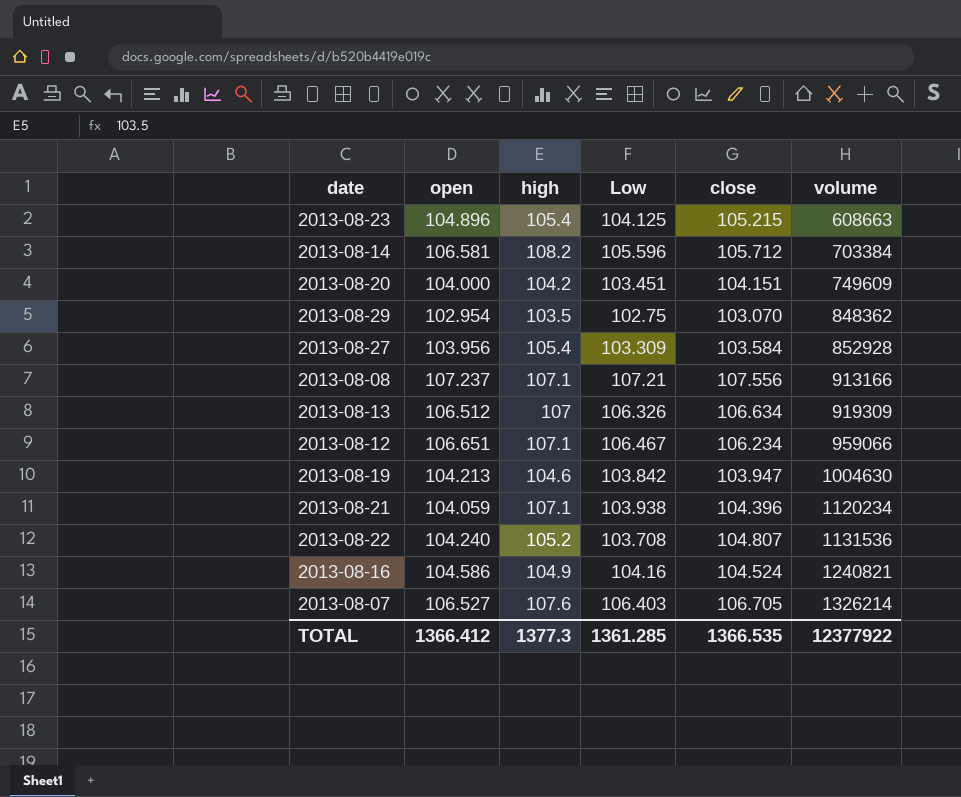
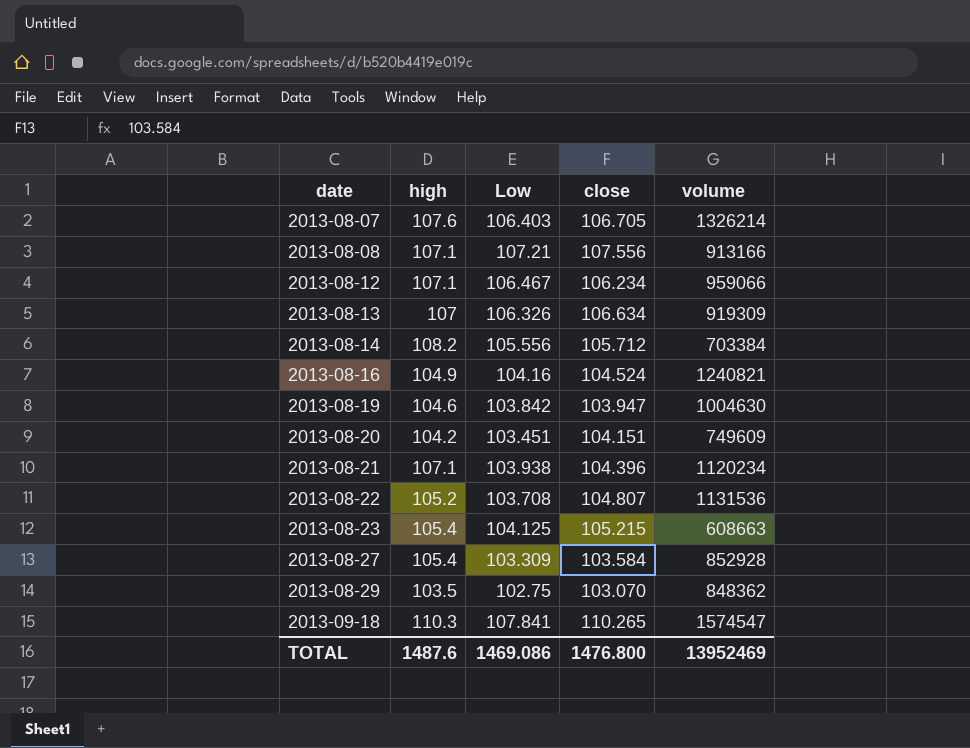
row order: volume ascending -> date ascending
column open | position: 2 -> none
2013-08-14 | Low: 105.596 -> 105.556
row 2013-09-18: none -> 110.3 | 107.841 | 110.265 | 1574547
TOTAL | high: 1377.3 -> 1487.6
TOTAL | Low: 1361.285 -> 1469.086
TOTAL | close: 1366.535 -> 1476.800
TOTAL | volume: 12377922 -> 13952469

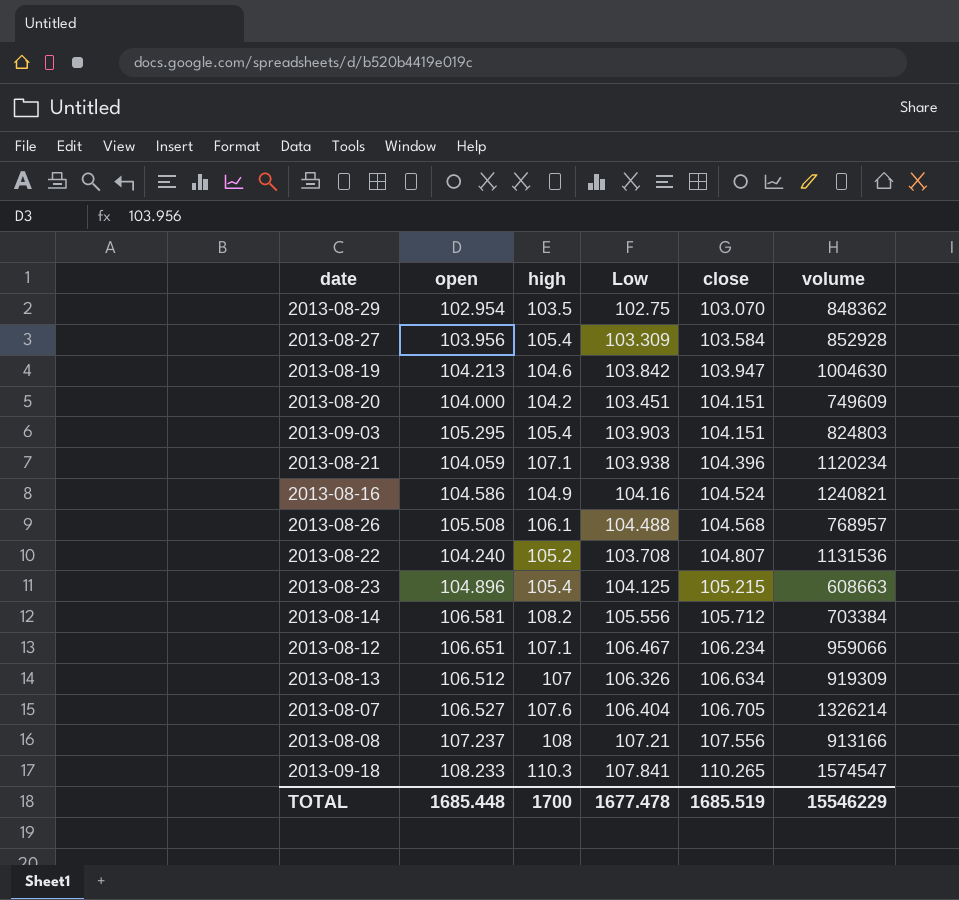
row order: date ascending -> close ascending
column open | position: none -> 2
row 2013-09-03: none -> 105.295 | 105.4 | 103.903 | 104.151 | 824803
row 2013-08-26: none -> 105.508 | 106.1 | 104.488 | 104.568 | 768957
2013-08-07 | Low: 106.403 -> 106.404
2013-08-08 | high: 107.1 -> 108
TOTAL | high: 1487.6 -> 1700
TOTAL | Low: 1469.086 -> 1677.478
TOTAL | close: 1476.800 -> 1685.519
TOTAL | volume: 13952469 -> 15546229

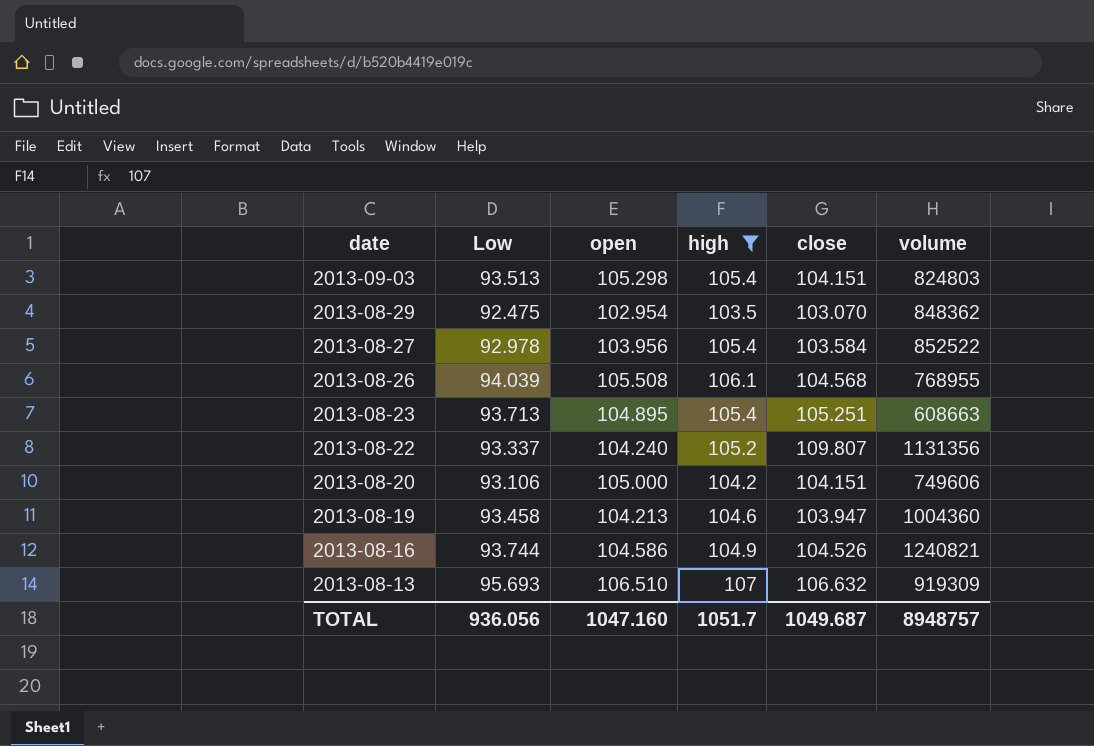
filter: none -> high <= 107
row order: close ascending -> date descending
column Low | position: 4 -> 2
2013-09-03 | Low: 103.903 -> 93.513
2013-09-03 | open: 105.295 -> 105.298
2013-08-29 | Low: 102.75 -> 92.475
2013-08-27 | Low: 103.309 -> 92.978
2013-08-27 | volume: 852928 -> 852522
2013-08-26 | Low: 104.488 -> 94.039
2013-08-26 | volume: 768957 -> 768955
2013-08-23 | Low: 104.125 -> 93.713
2013-08-23 | open: 104.896 -> 104.895
2013-08-23 | close: 105.215 -> 105.251
2013-08-22 | Low: 103.708 -> 93.337
2013-08-22 | close: 104.807 -> 109.807
2013-08-22 | volume: 1131536 -> 1131356
2013-08-20 | Low: 103.451 -> 93.106
2013-08-20 | open: 104.000 -> 105.000
2013-08-20 | volume: 749609 -> 749606
2013-08-19 | Low: 103.842 -> 93.458
2013-08-19 | volume: 1004630 -> 1004360
2013-08-16 | Low: 104.16 -> 93.744
2013-08-16 | close: 104.524 -> 104.526
2013-08-13 | Low: 106.326 -> 95.693
2013-08-13 | open: 106.512 -> 106.510
2013-08-13 | close: 106.634 -> 106.632
TOTAL | Low: 1677.478 -> 936.056
TOTAL | open: 1685.448 -> 1047.160
TOTAL | high: 1700 -> 1051.7
TOTAL | close: 1685.519 -> 1049.687
TOTAL | volume: 15546229 -> 8948757

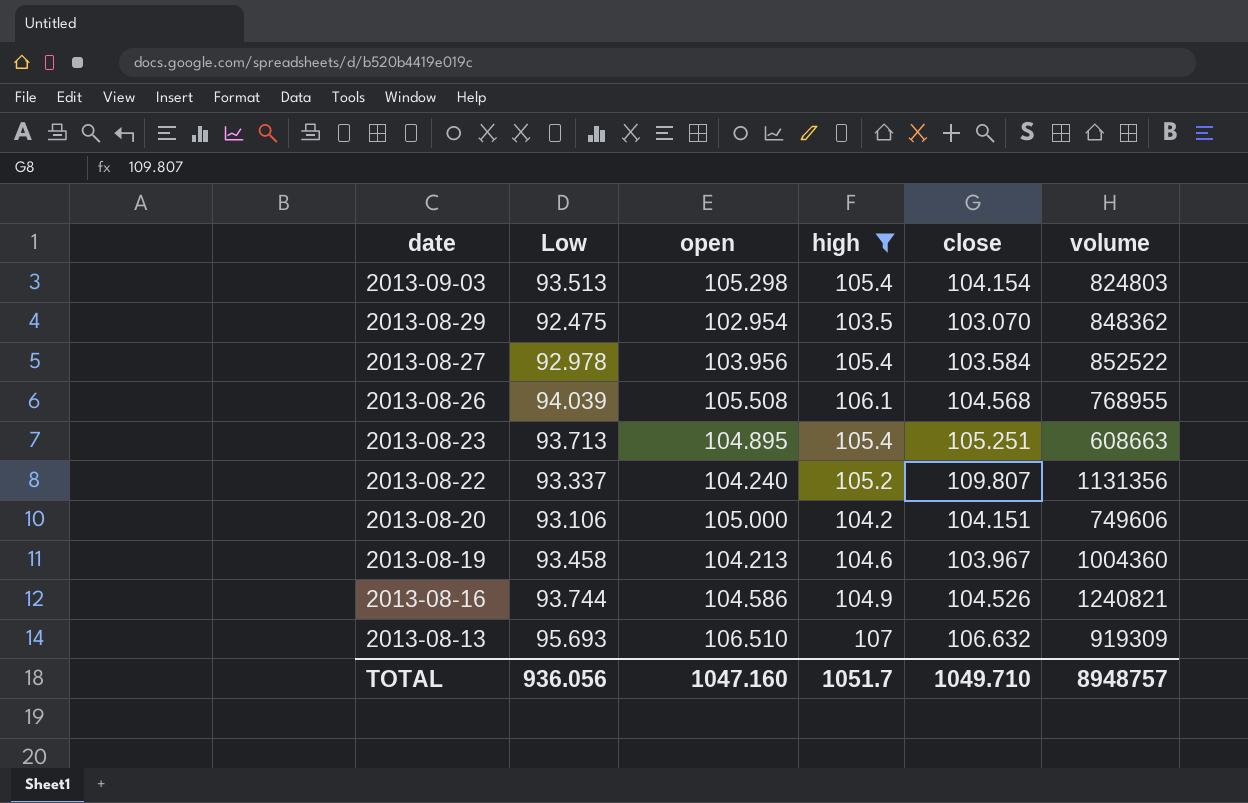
2013-09-03 | close: 104.151 -> 104.154
2013-08-19 | close: 103.947 -> 103.967
TOTAL | close: 1049.687 -> 1049.710

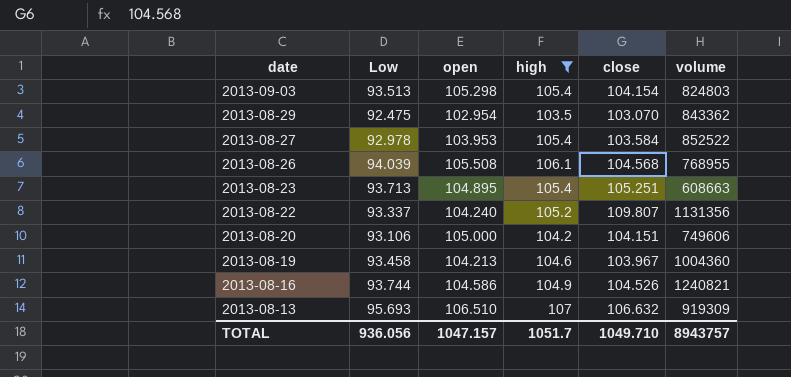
2013-08-29 | volume: 848362 -> 843362
2013-08-27 | open: 103.956 -> 103.953
TOTAL | open: 1047.160 -> 1047.157
TOTAL | volume: 8948757 -> 8943757

